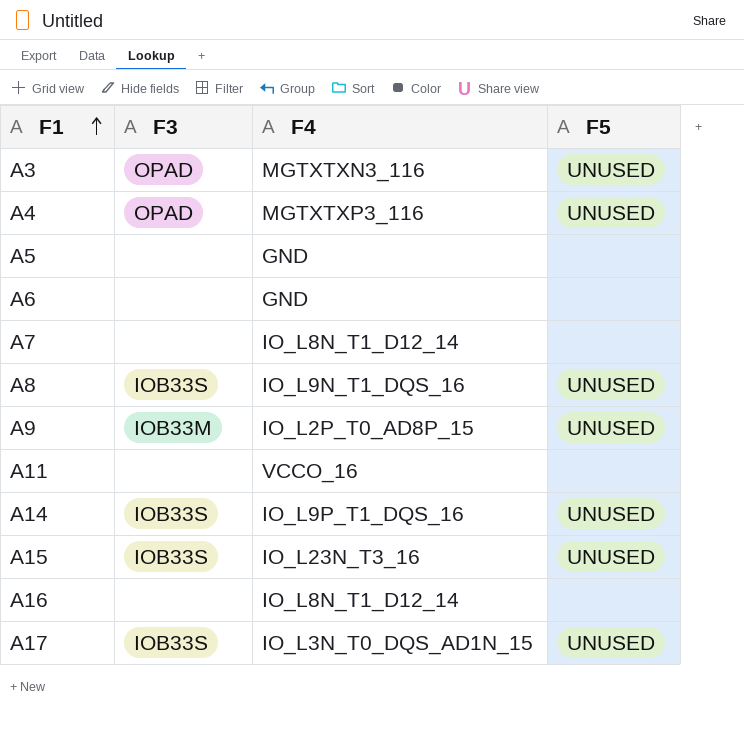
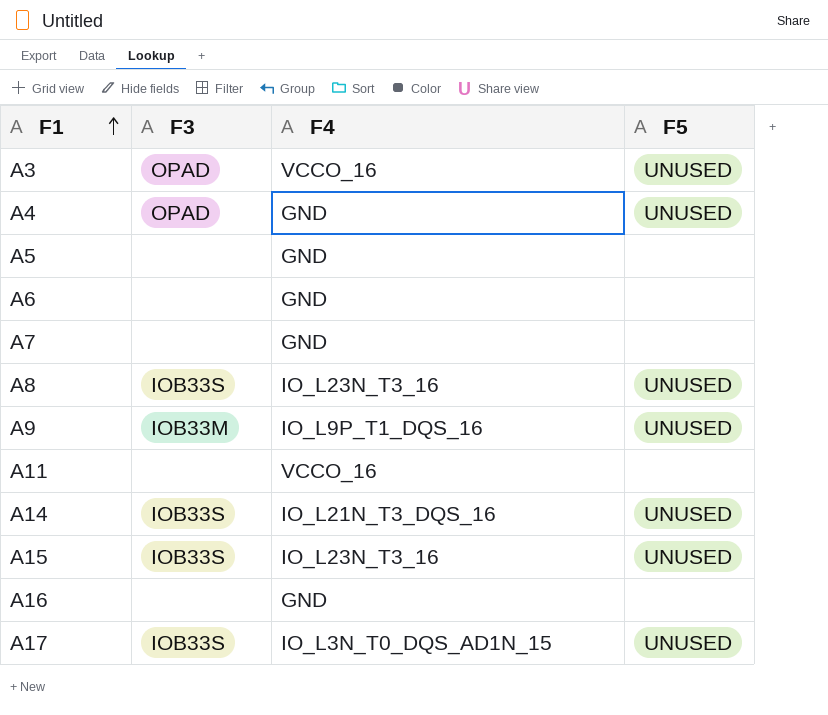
A3 | F4: MGTXTXN3_116 -> VCCO_16
A4 | F4: MGTXTXP3_116 -> GND
A7 | F4: IO_L8N_T1_D12_14 -> GND
A8 | F4: IO_L9N_T1_DQS_16 -> IO_L23N_T3_16
A9 | F4: IO_L2P_T0_AD8P_15 -> IO_L9P_T1_DQS_16
A14 | F4: IO_L9P_T1_DQS_16 -> IO_L21N_T3_DQS_16
A16 | F4: IO_L8N_T1_D12_14 -> GND

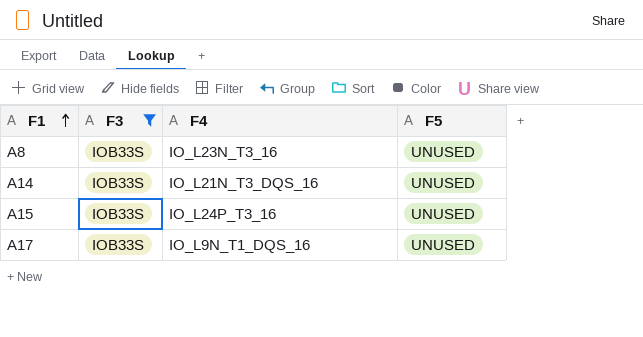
filter: none -> F3 = IOB33S
A15 | F4: IO_L23N_T3_16 -> IO_L24P_T3_16
A17 | F4: IO_L3N_T0_DQS_AD1N_15 -> IO_L9N_T1_DQS_16

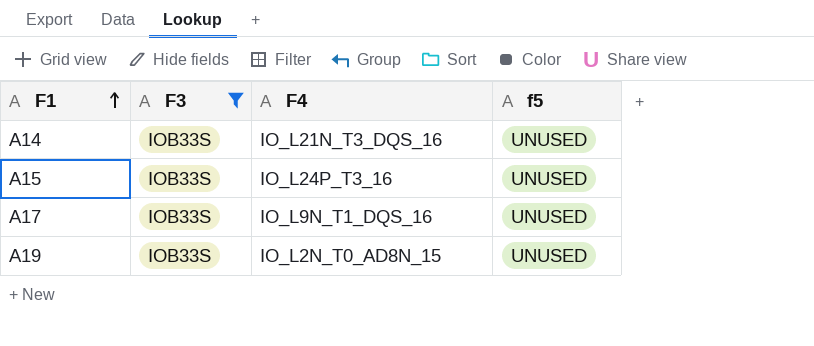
column name: F5 -> f5
row A8: IOB33S | IO_L23N_T3_16 | UNUSED -> none
row A19: none -> IOB33S | IO_L2N_T0_AD8N_15 | UNUSED

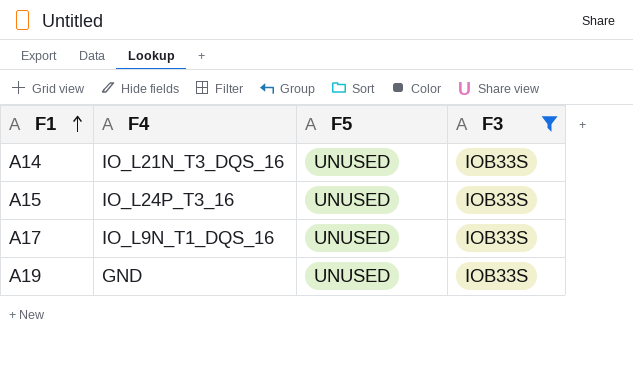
column name: f5 -> F5
column F3 | position: 2 -> 4
A19 | F4: IO_L2N_T0_AD8N_15 -> GND

